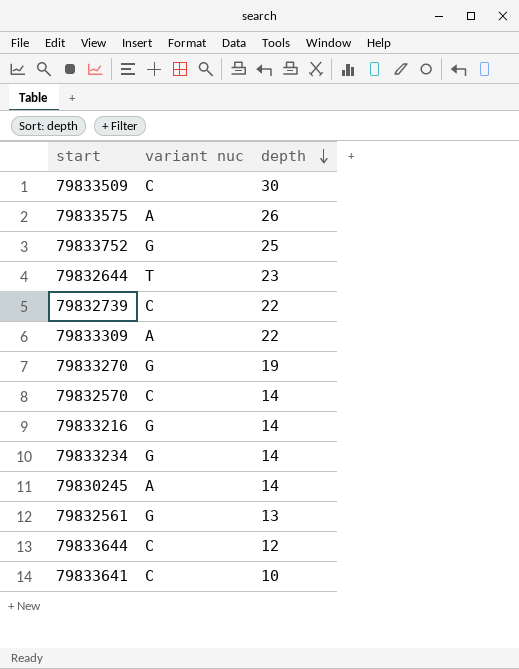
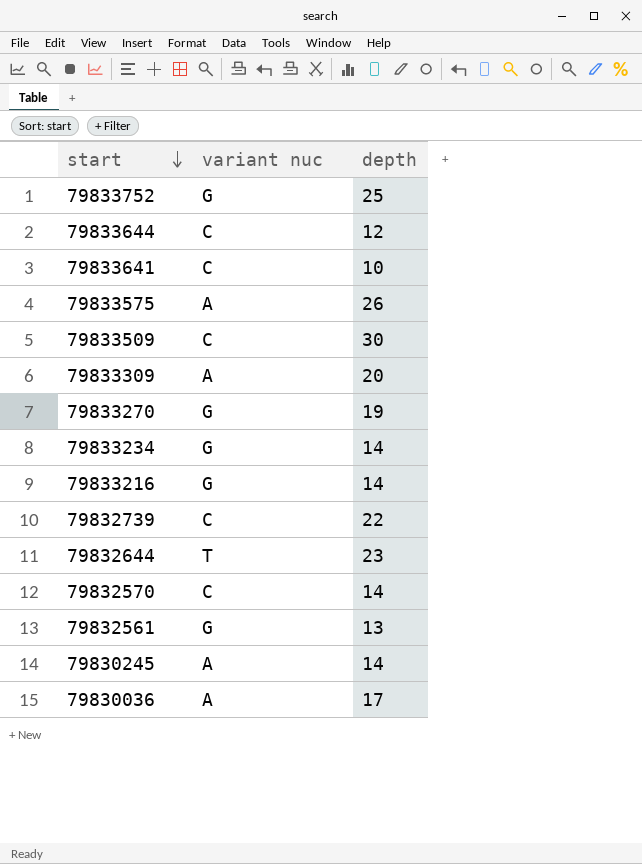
row order: depth descending -> start descending
79833309 | depth: 22 -> 20
row 79830036: none -> A | 17

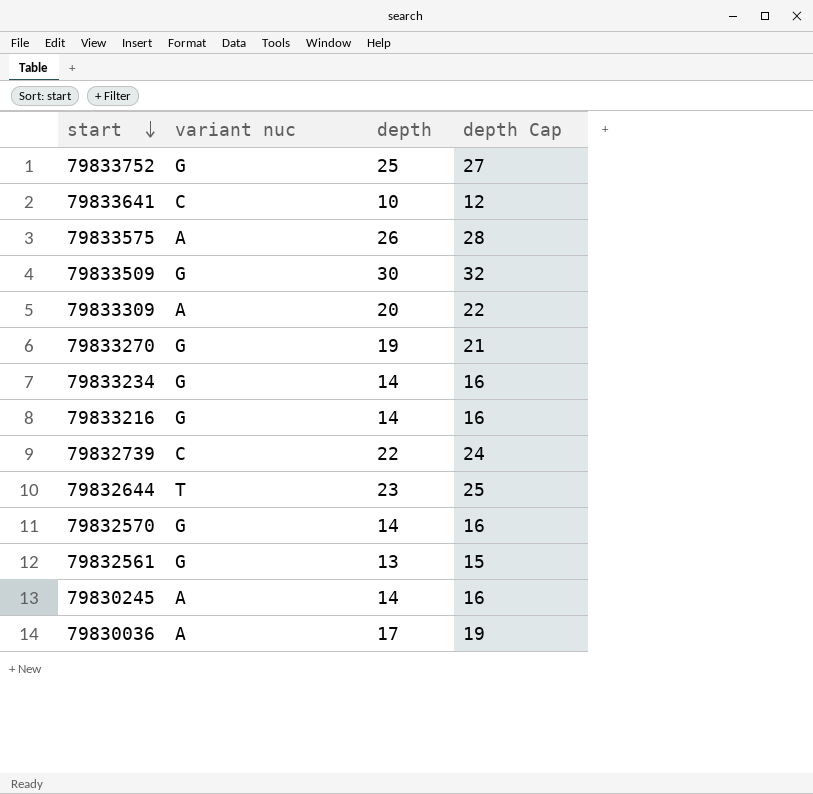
column depth Cap | formula: none -> [depth] + 2
row 79833644: C | 12 -> none
79833509 | variant nuc: C -> G
79832570 | variant nuc: C -> G

